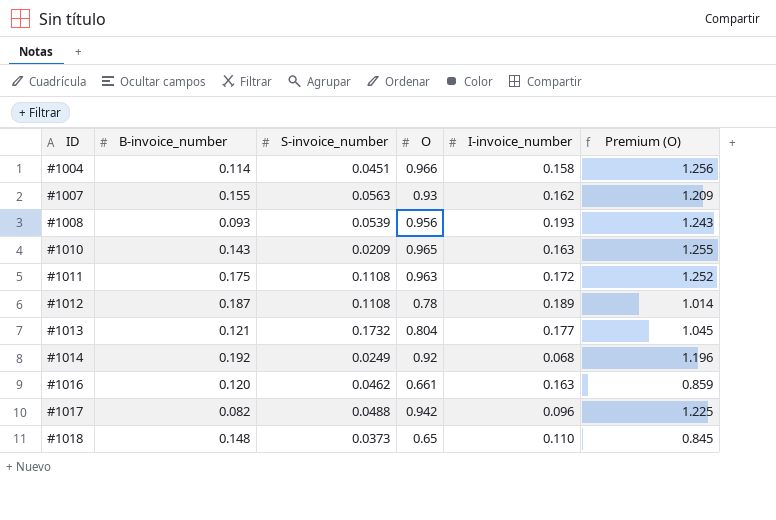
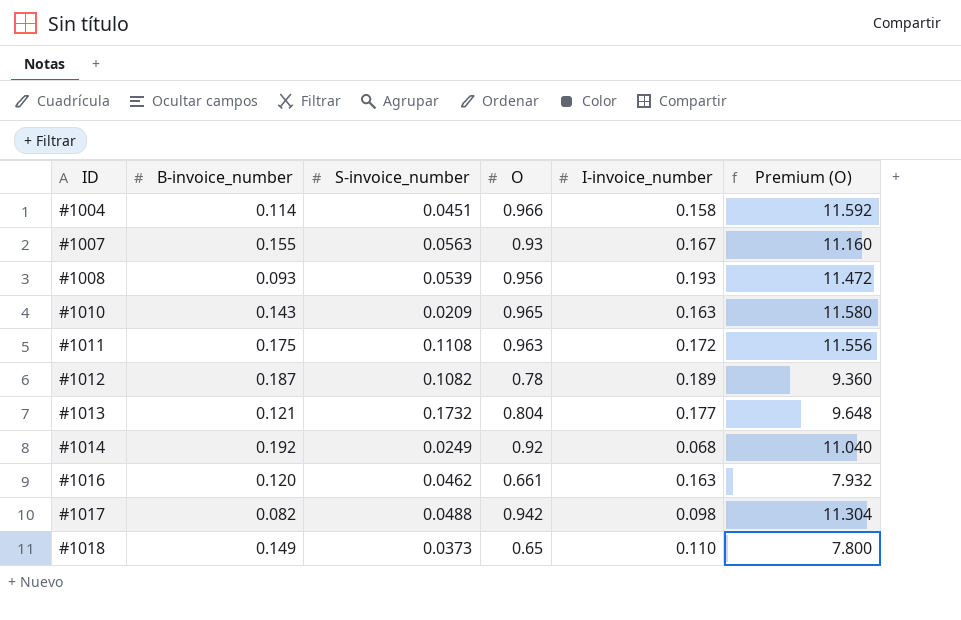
column Premium (O) | formula: [O] * 1.3 -> [O] * 12
#1007 | I-invoice_number: 0.162 -> 0.167
#1012 | S-invoice_number: 0.1108 -> 0.1082
#1017 | I-invoice_number: 0.096 -> 0.098
#1018 | B-invoice_number: 0.148 -> 0.149

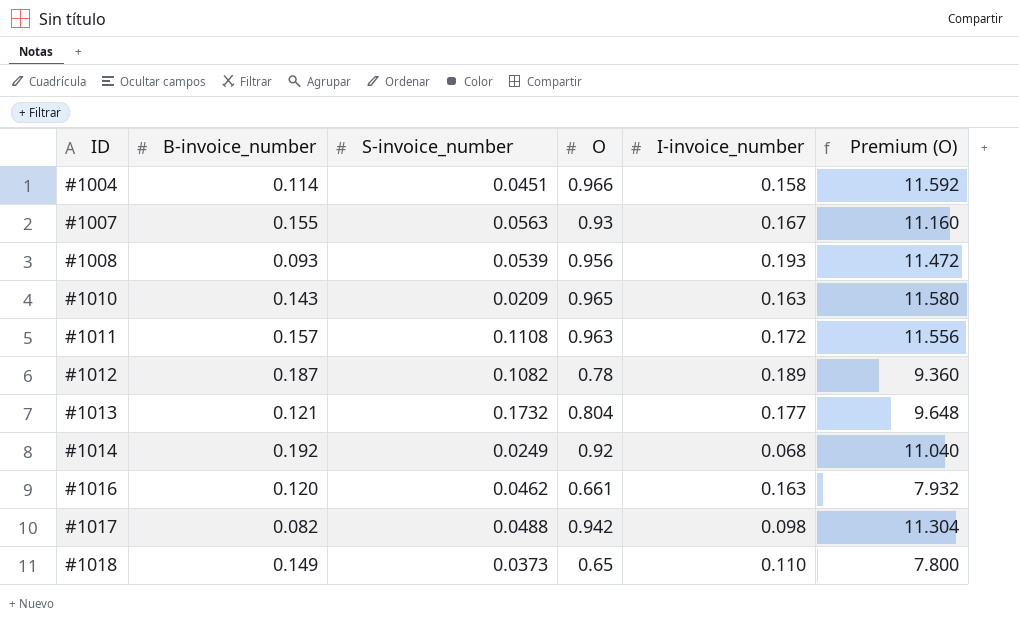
#1011 | B-invoice_number: 0.175 -> 0.157

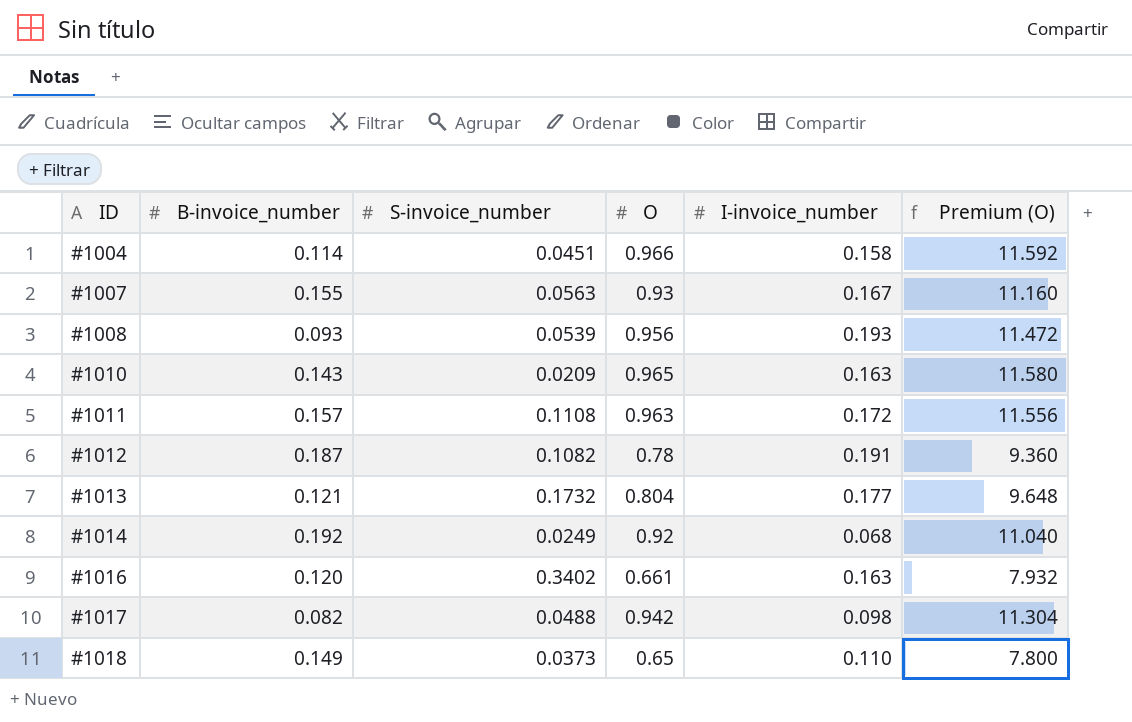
#1012 | I-invoice_number: 0.189 -> 0.191
#1016 | S-invoice_number: 0.0462 -> 0.3402

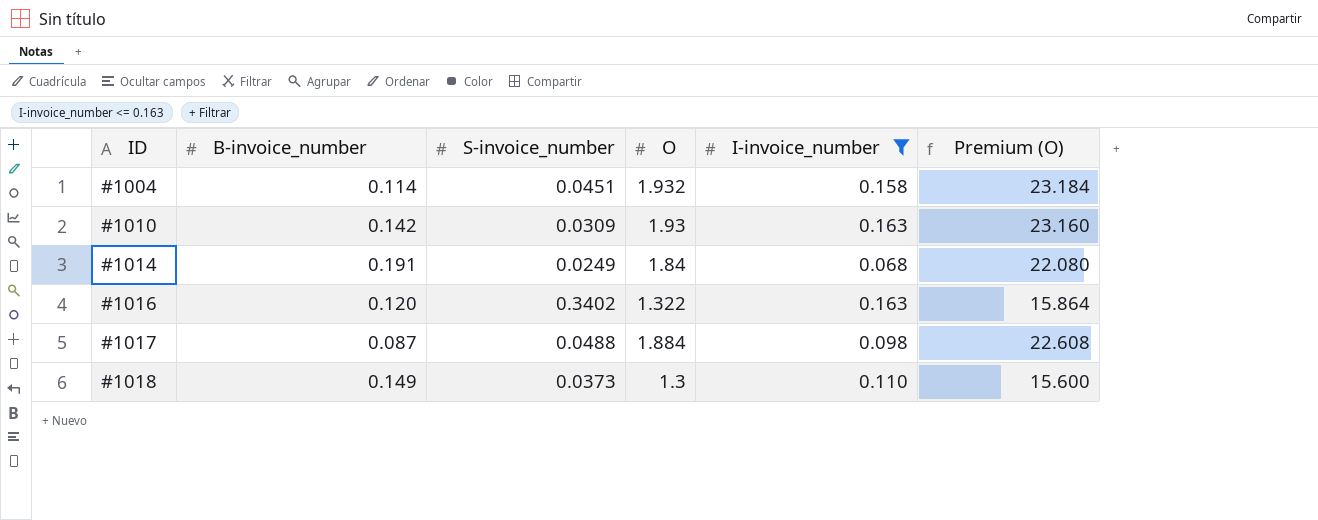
filter: none -> I-invoice_number <= 0.163
#1004 | O: 0.966 -> 1.932
#1004 | Premium (O): 11.592 -> 23.184
#1010 | B-invoice_number: 0.143 -> 0.142
#1010 | S-invoice_number: 0.0209 -> 0.0309
#1010 | O: 0.965 -> 1.93
#1010 | Premium (O): 11.580 -> 23.160
#1014 | B-invoice_number: 0.192 -> 0.191
#1014 | O: 0.92 -> 1.84
#1014 | Premium (O): 11.040 -> 22.080
#1016 | O: 0.661 -> 1.322
#1016 | Premium (O): 7.932 -> 15.864
#1017 | B-invoice_number: 0.082 -> 0.087
#1017 | O: 0.942 -> 1.884
#1017 | Premium (O): 11.304 -> 22.608
#1018 | O: 0.65 -> 1.3
#1018 | Premium (O): 7.800 -> 15.600

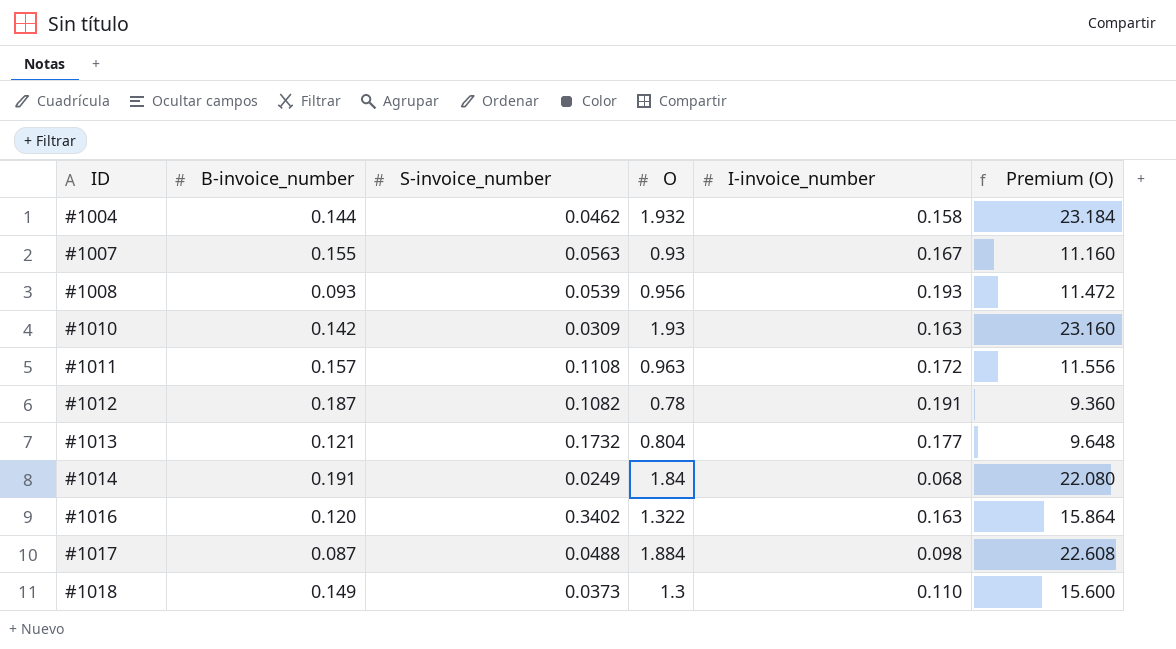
filter: I-invoice_number <= 0.163 -> none
#1004 | B-invoice_number: 0.114 -> 0.144
#1004 | S-invoice_number: 0.0451 -> 0.0462

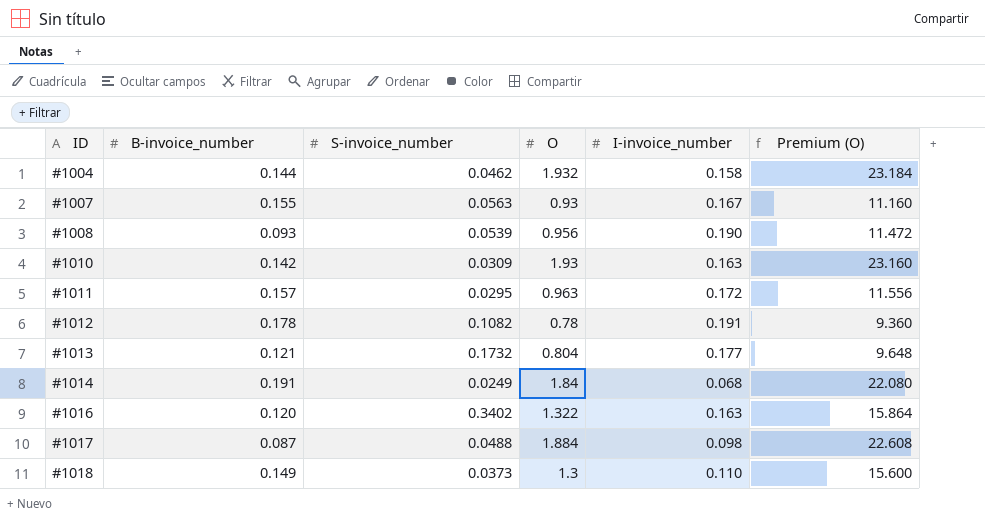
#1008 | I-invoice_number: 0.193 -> 0.190
#1011 | S-invoice_number: 0.1108 -> 0.0295
#1012 | B-invoice_number: 0.187 -> 0.178

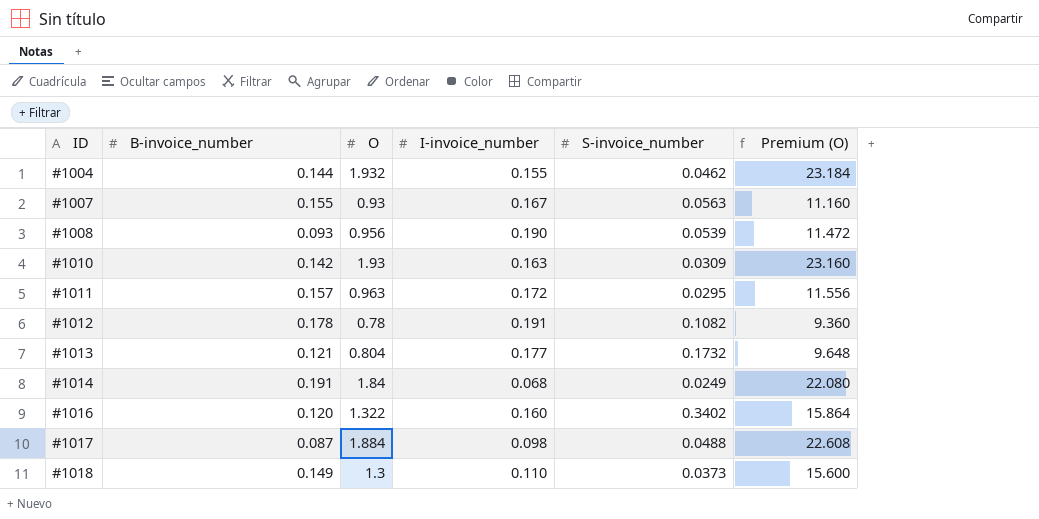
column S-invoice_number | position: 3 -> 5
#1004 | I-invoice_number: 0.158 -> 0.155
#1016 | I-invoice_number: 0.163 -> 0.160

